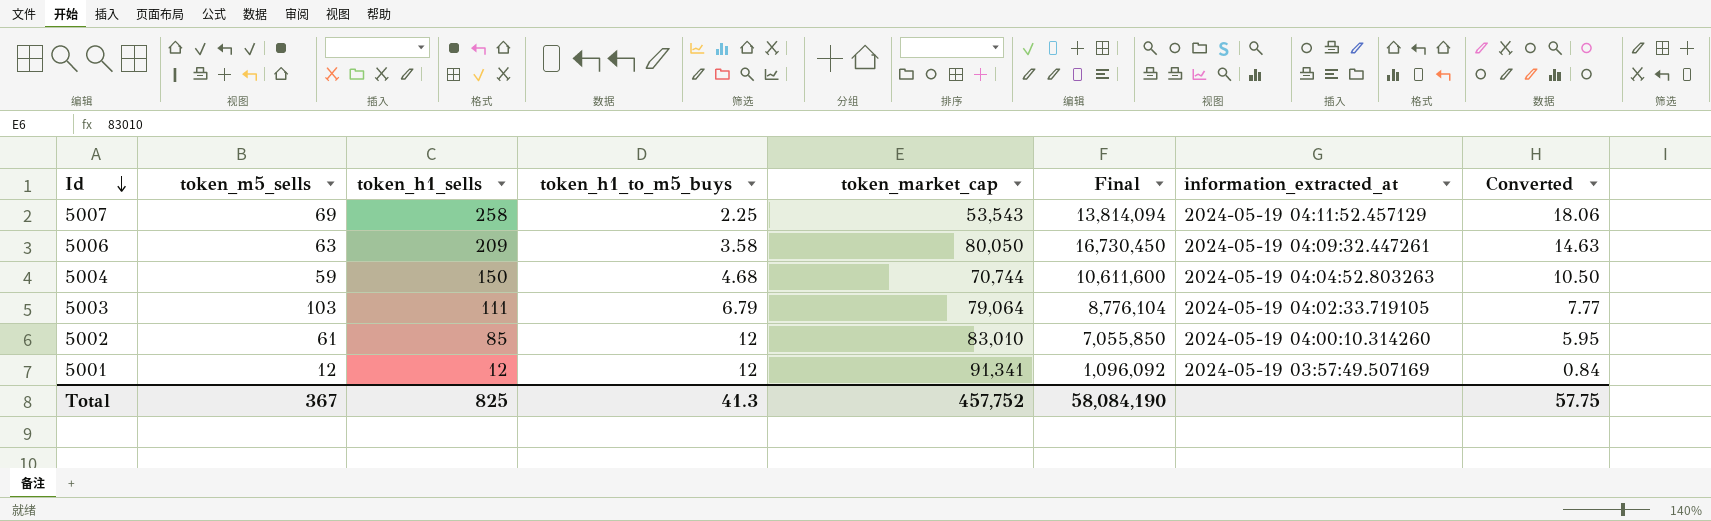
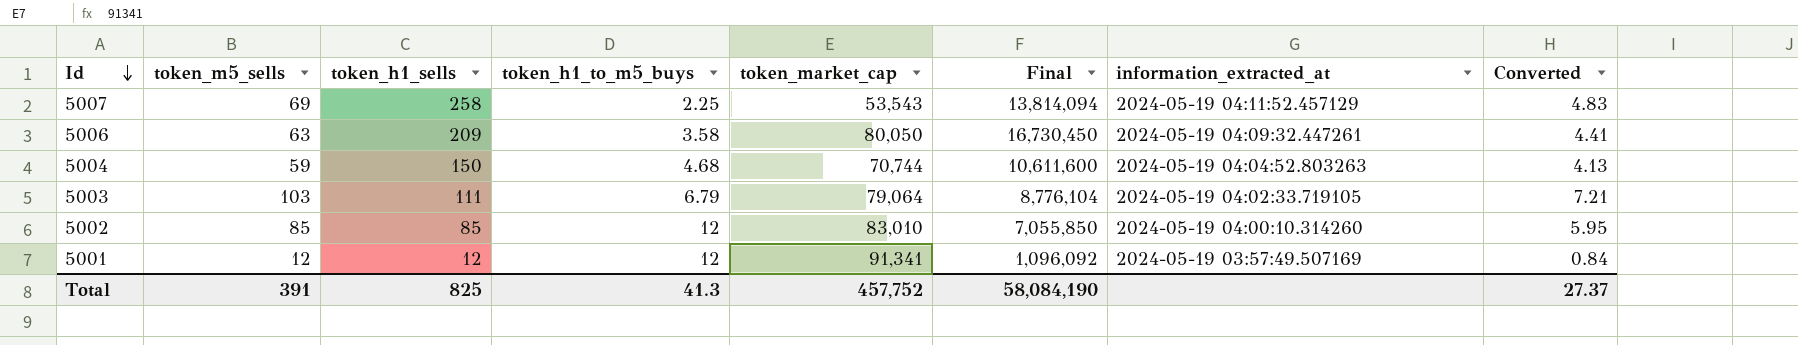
column Converted | formula: [token_h1_sells] * 0.07 -> [token_m5_sells] * 0.07
5002 | token_m5_sells: 61 -> 85
Total | token_m5_sells: 367 -> 391
Total | Converted: 57.75 -> 27.37

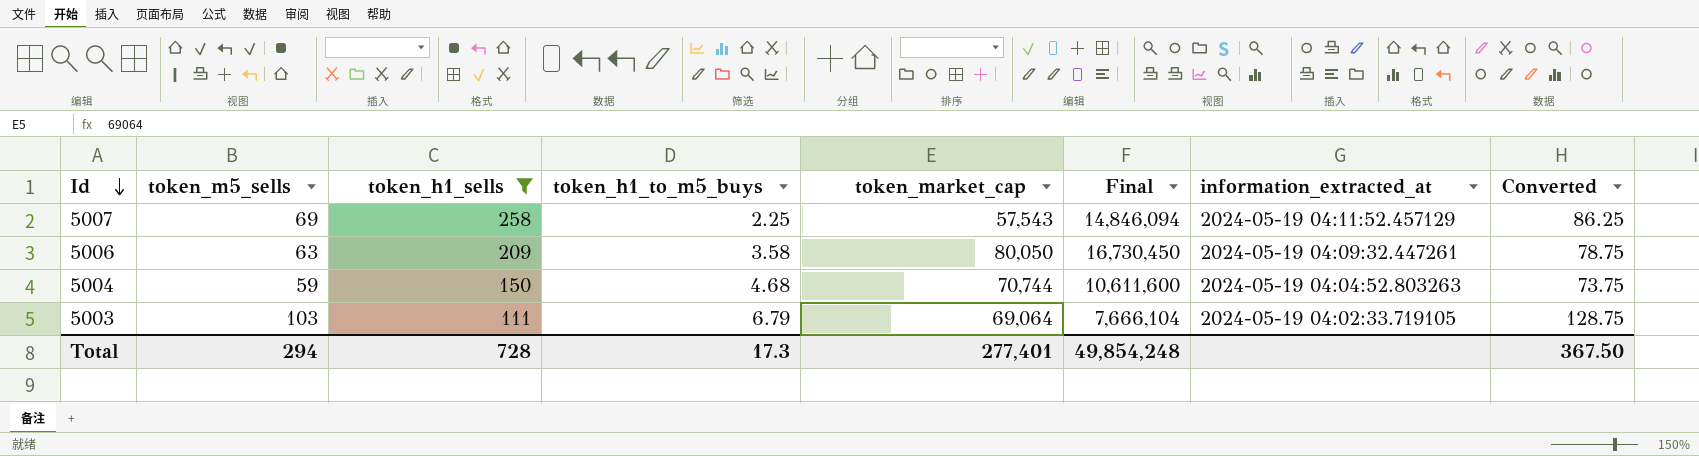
filter: none -> token_h1_sells >= 111
column Converted | formula: [token_m5_sells] * 0.07 -> [token_m5_sells] * 1.25
5007 | token_market_cap: 53,543 -> 57,543
5007 | Final: 13,814,094 -> 14,846,094
5003 | token_market_cap: 79,064 -> 69,064
5003 | Final: 8,776,104 -> 7,666,104
Total | token_m5_sells: 391 -> 294
Total | token_h1_sells: 825 -> 728
Total | token_h1_to_m5_buys: 41.3 -> 17.3
Total | token_market_cap: 457,752 -> 277,401
Total | Final: 58,084,190 -> 49,854,248
Total | Converted: 27.37 -> 367.50

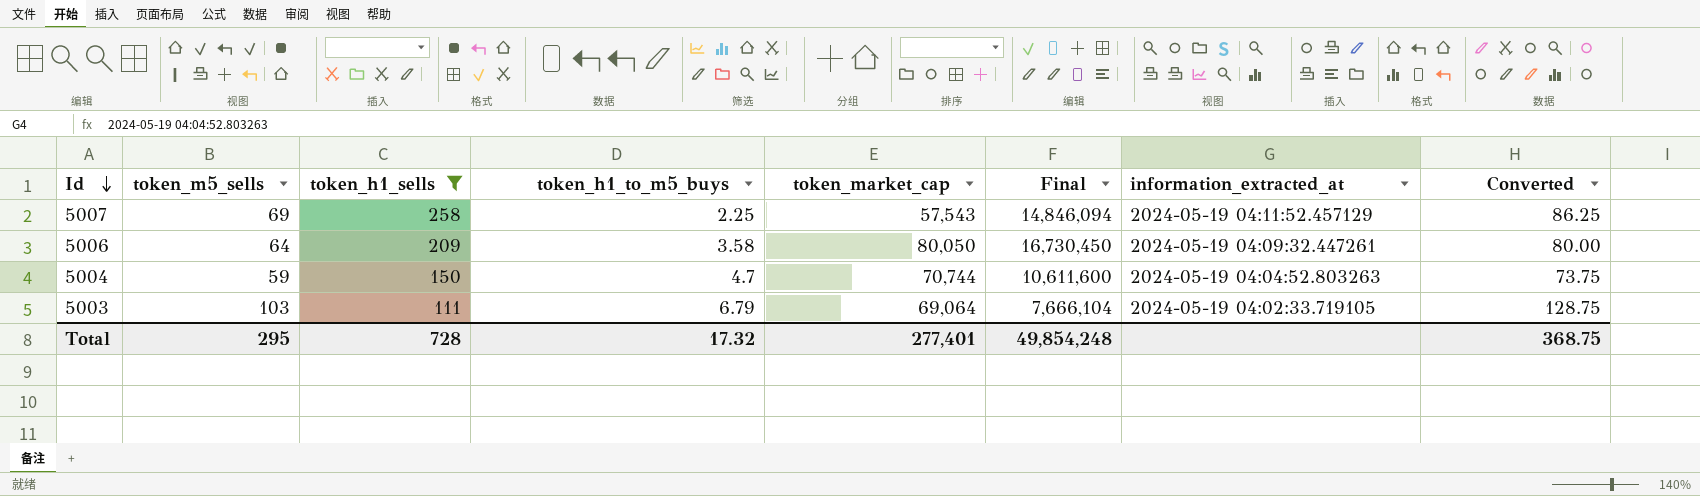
5006 | token_m5_sells: 63 -> 64
5006 | Converted: 78.75 -> 80.00
5004 | token_h1_to_m5_buys: 4.68 -> 4.7
Total | token_m5_sells: 294 -> 295
Total | token_h1_to_m5_buys: 17.3 -> 17.32
Total | Converted: 367.50 -> 368.75

